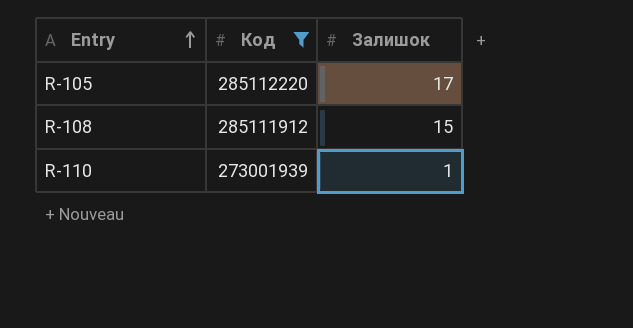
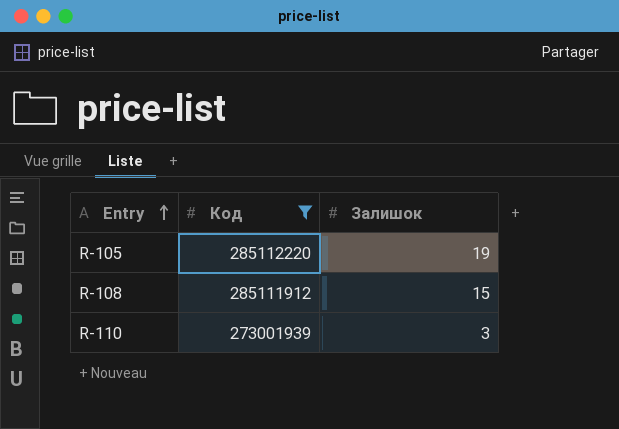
R-105 | Залишок: 17 -> 19
R-110 | Залишок: 1 -> 3

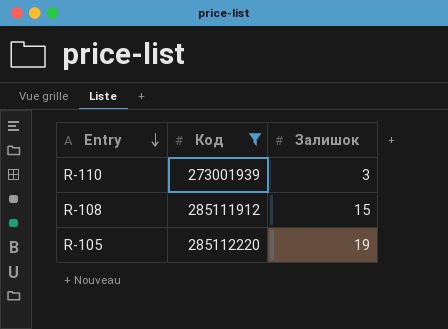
row order: Entry ascending -> Entry descending

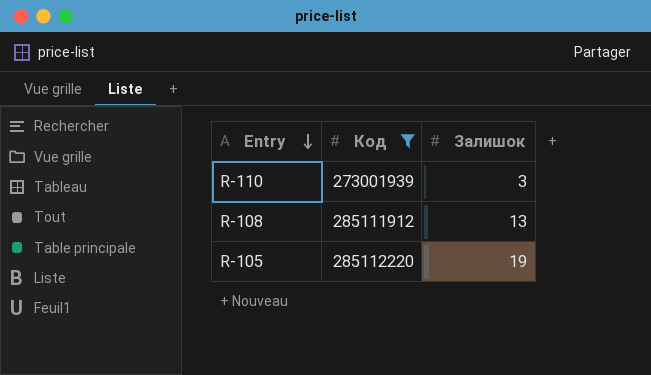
R-108 | Залишок: 15 -> 13

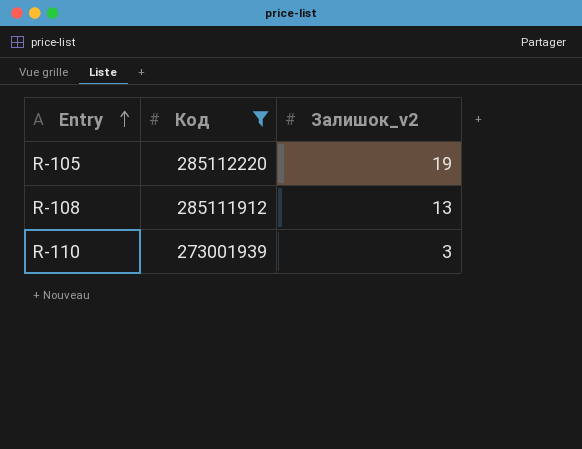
row order: Entry descending -> Entry ascending
column name: Залишок -> Залишок_v2

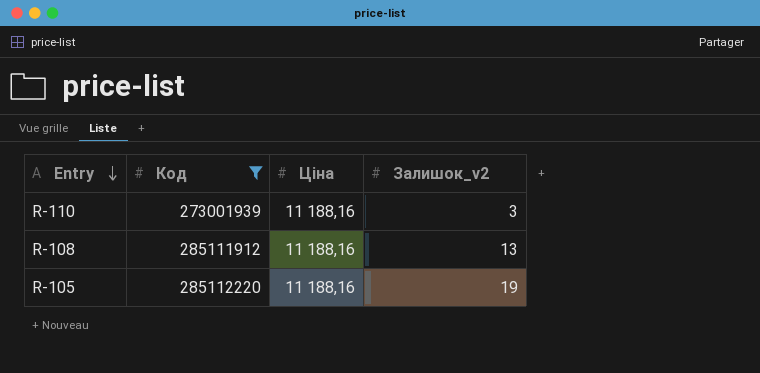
row order: Entry ascending -> Entry descending
column Ціна | position: none -> 3

